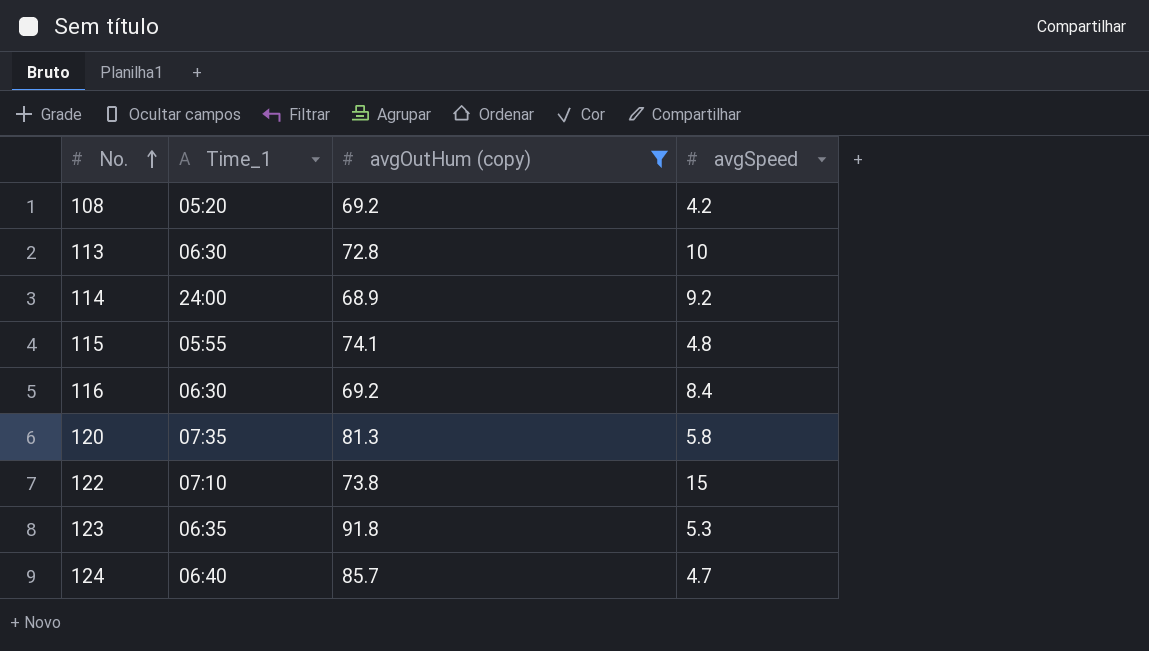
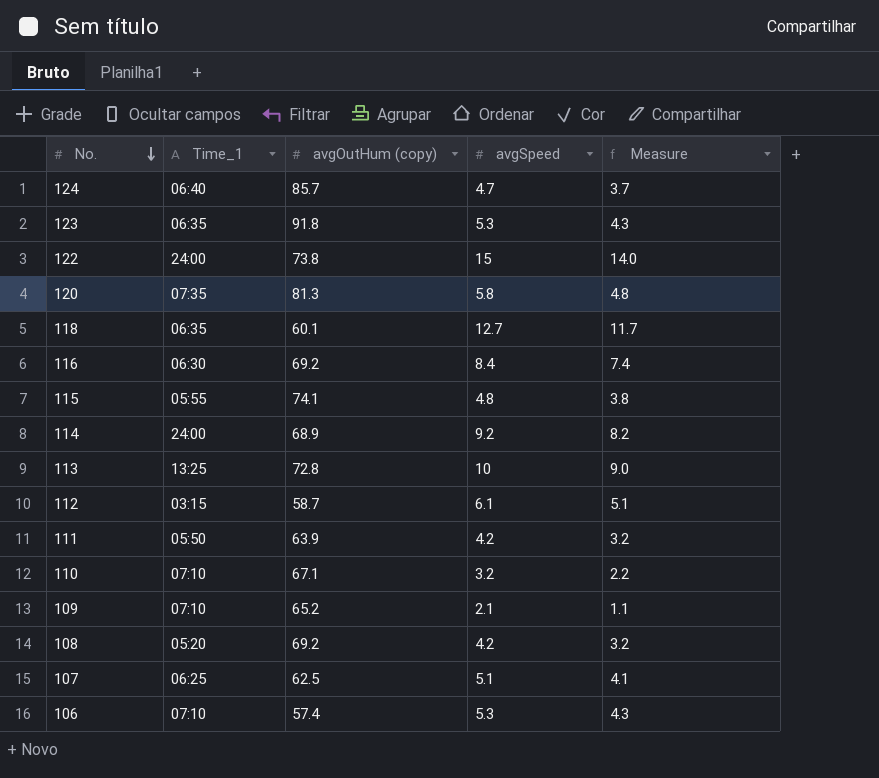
filter: avgOutHum (copy) >= 68.9 -> none
row order: No. ascending -> No. descending
column Measure | formula: none -> [avgSpeed] - 1
122 | Time_1: 07:10 -> 24:00
113 | Time_1: 06:30 -> 13:25

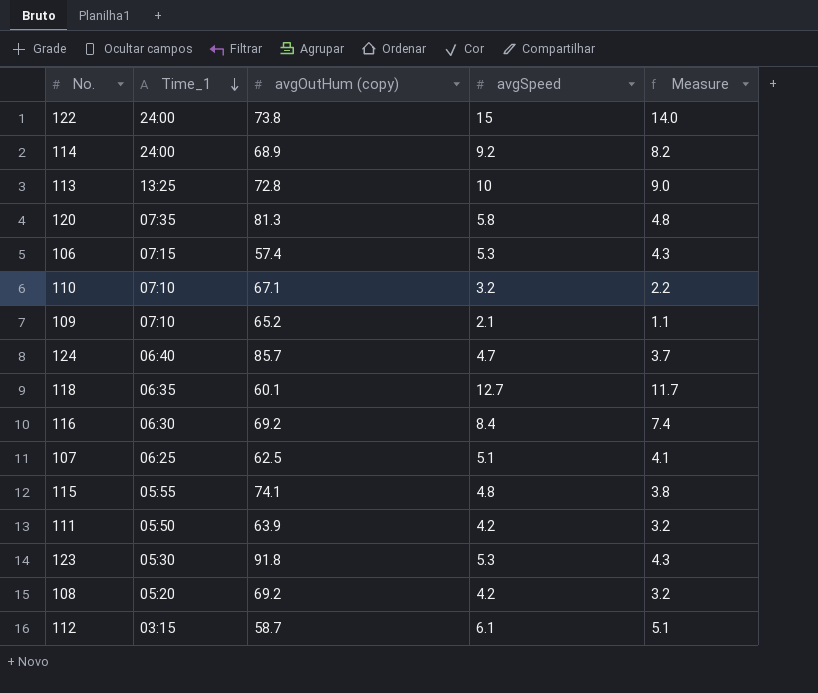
row order: No. descending -> Time_1 descending
106 | Time_1: 07:10 -> 07:15
123 | Time_1: 06:35 -> 05:30

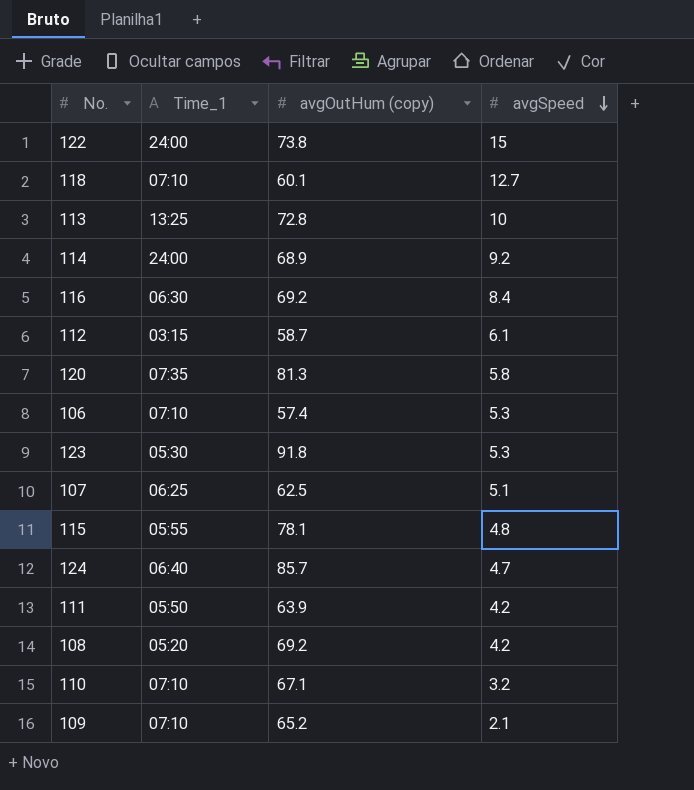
row order: Time_1 descending -> avgSpeed descending
column Measure | formula: [avgSpeed] - 1 -> none
118 | Time_1: 06:35 -> 07:10
106 | Time_1: 07:15 -> 07:10
115 | avgOutHum (copy): 74.1 -> 78.1

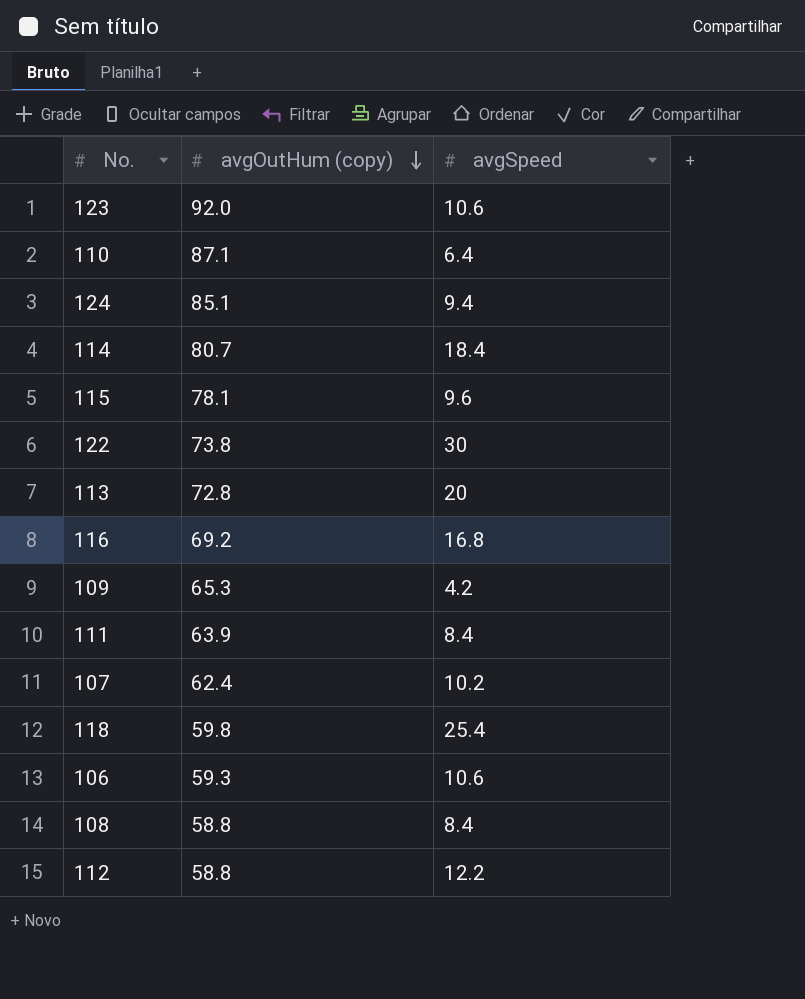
row order: avgSpeed descending -> avgOutHum (copy) descending
column Time_1 | position: 2 -> none
row 120: 07:35 | 81.3 | 5.8 -> none
123 | avgOutHum (copy): 91.8 -> 92.0
123 | avgSpeed: 5.3 -> 10.6
110 | avgOutHum (copy): 67.1 -> 87.1
110 | avgSpeed: 3.2 -> 6.4
124 | avgOutHum (copy): 85.7 -> 85.1
124 | avgSpeed: 4.7 -> 9.4
114 | avgOutHum (copy): 68.9 -> 80.7
114 | avgSpeed: 9.2 -> 18.4
115 | avgSpeed: 4.8 -> 9.6
122 | avgSpeed: 15 -> 30
113 | avgSpeed: 10 -> 20
116 | avgSpeed: 8.4 -> 16.8
109 | avgOutHum (copy): 65.2 -> 65.3
109 | avgSpeed: 2.1 -> 4.2
111 | avgSpeed: 4.2 -> 8.4
107 | avgOutHum (copy): 62.5 -> 62.4
107 | avgSpeed: 5.1 -> 10.2
118 | avgOutHum (copy): 60.1 -> 59.8
118 | avgSpeed: 12.7 -> 25.4
106 | avgOutHum (copy): 57.4 -> 59.3
106 | avgSpeed: 5.3 -> 10.6
108 | avgOutHum (copy): 69.2 -> 58.8
108 | avgSpeed: 4.2 -> 8.4
112 | avgOutHum (copy): 58.7 -> 58.8
112 | avgSpeed: 6.1 -> 12.2

